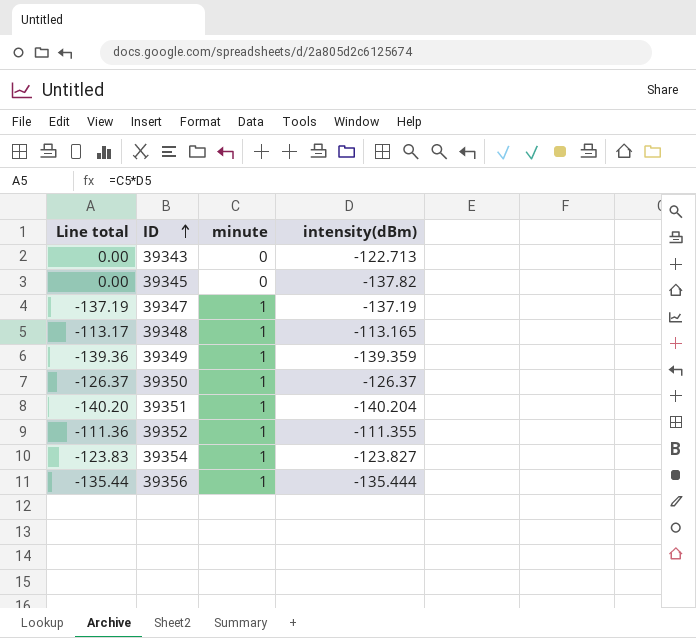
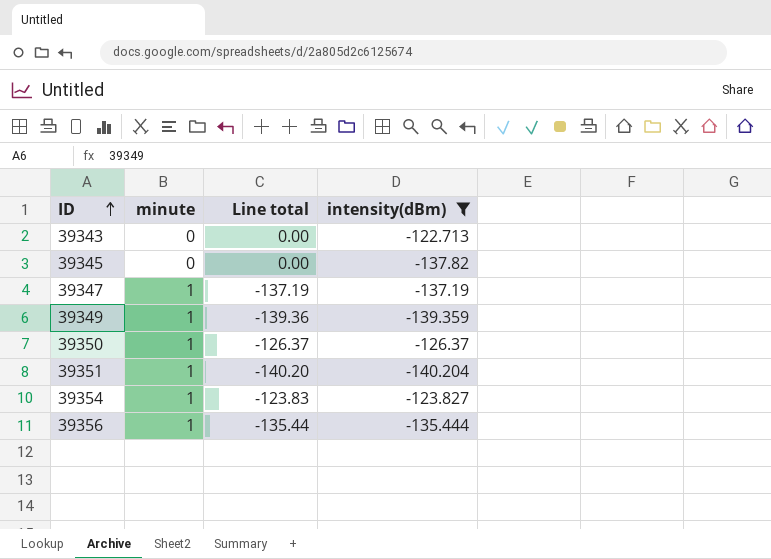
filter: none -> intensity(dBm) <= -122.713
column Line total | position: 1 -> 3

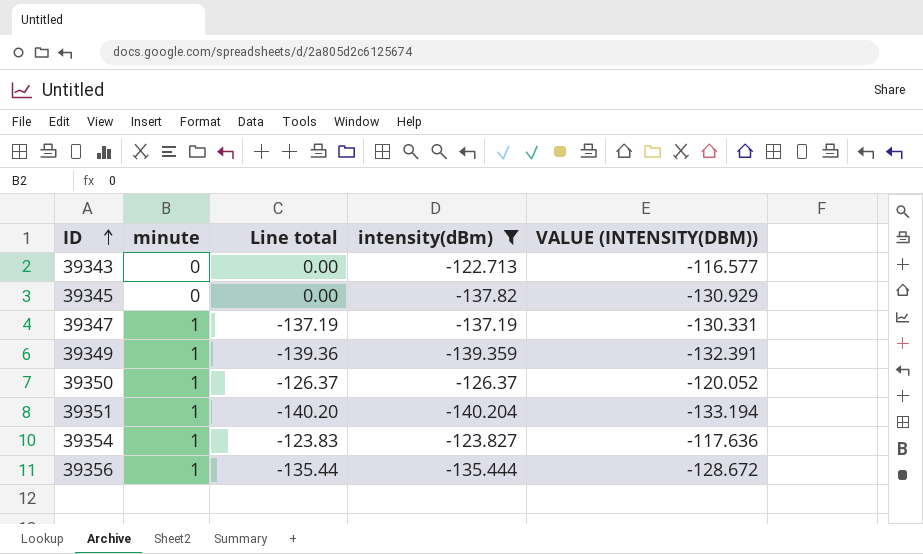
column VALUE (INTENSITY(DBM)) | formula: none -> [intensity(dBm)] * 0.95

